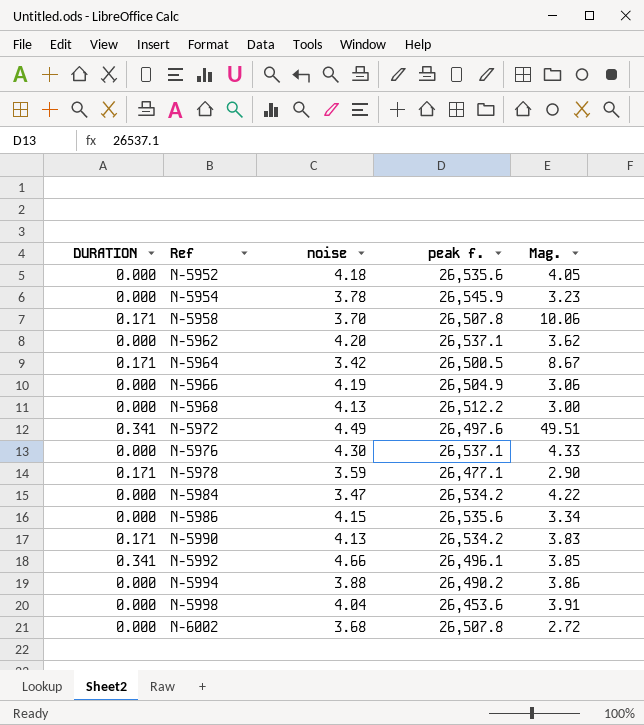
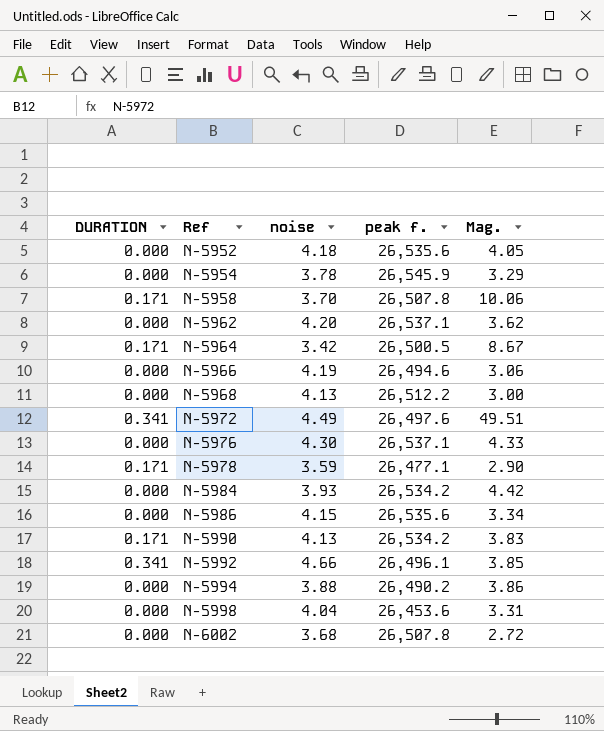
N-5954 | Mag.: 3.23 -> 3.29
N-5966 | peak f.: 26,504.9 -> 26,494.6
N-5984 | noise: 3.47 -> 3.93
N-5984 | Mag.: 4.22 -> 4.42
N-5998 | Mag.: 3.91 -> 3.31

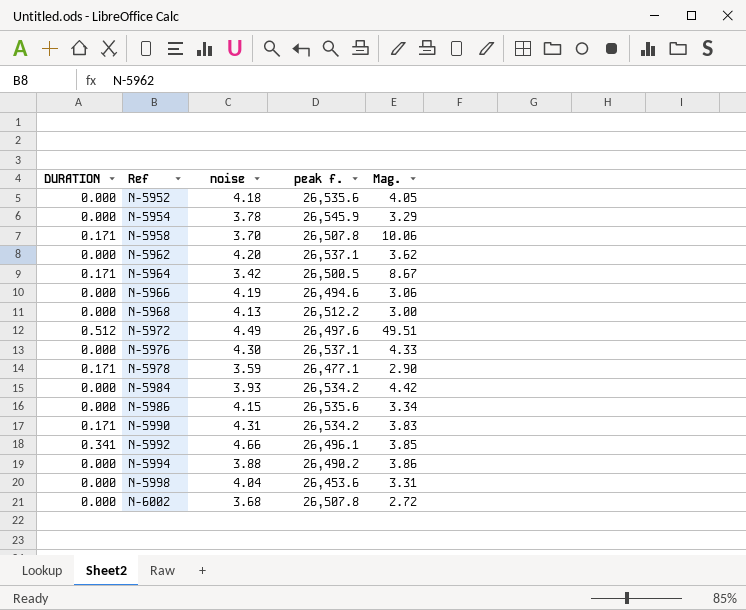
N-5972 | DURATION: 0.341 -> 0.512
N-5990 | noise: 4.13 -> 4.31

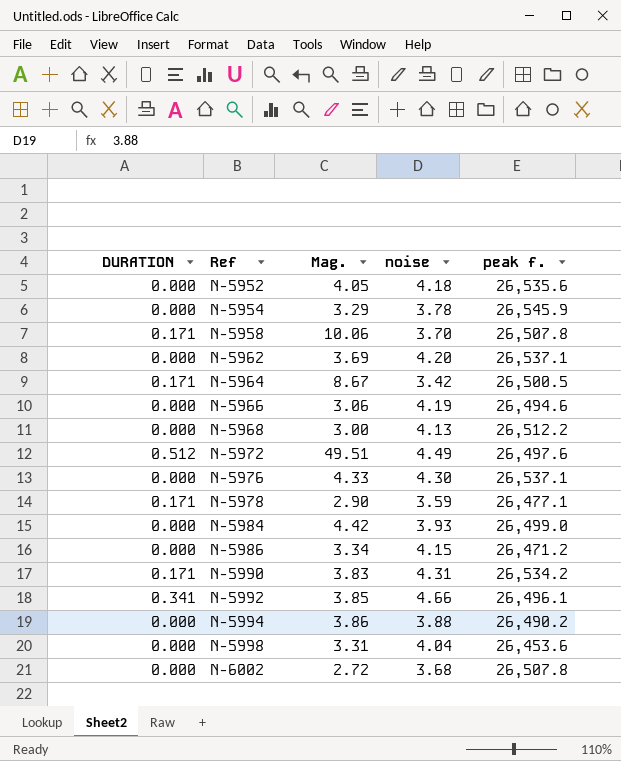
column Mag. | position: 5 -> 3
N-5962 | Mag.: 3.62 -> 3.69
N-5984 | peak f.: 26,534.2 -> 26,499.0
N-5986 | peak f.: 26,535.6 -> 26,471.2

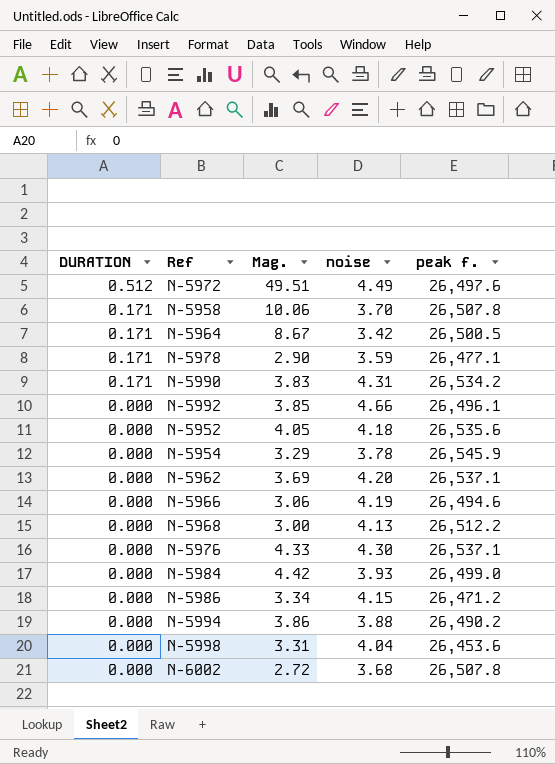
row order: Ref ascending -> DURATION descending
N-5992 | DURATION: 0.341 -> 0.000

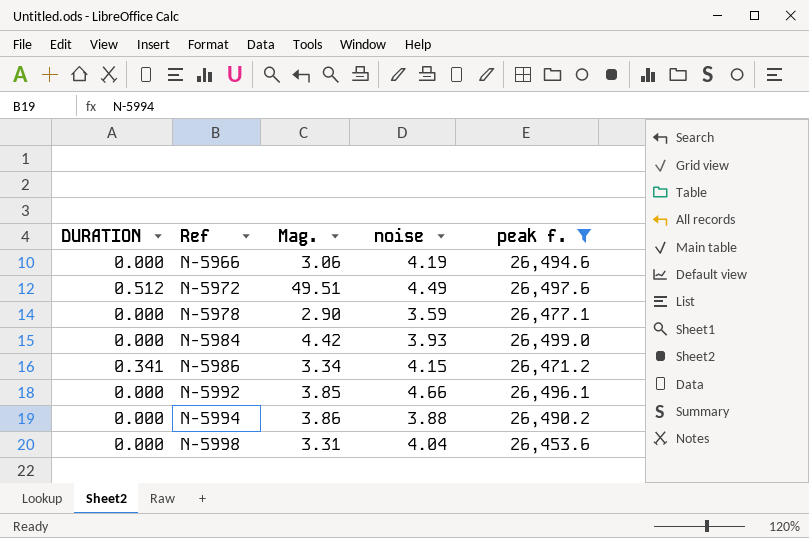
filter: none -> peak f. <= 26,499.0
row order: DURATION descending -> Ref ascending
N-5978 | DURATION: 0.171 -> 0.000
N-5986 | DURATION: 0.000 -> 0.341

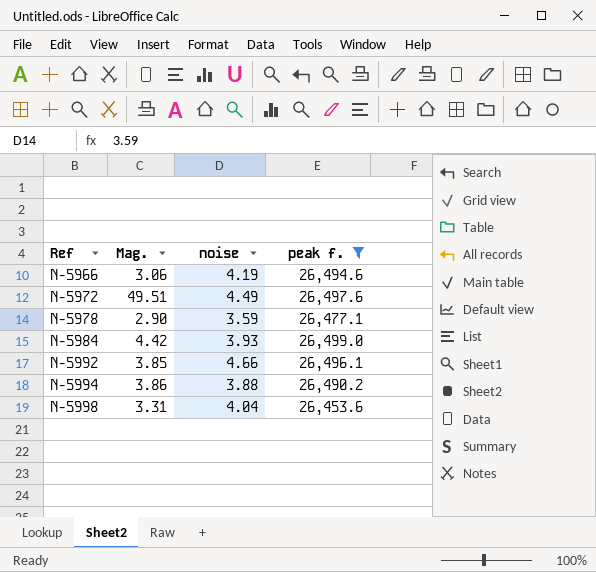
column DURATION | position: 1 -> none
row N-5986: 0.341 | 3.34 | 4.15 | 26,471.2 -> none

